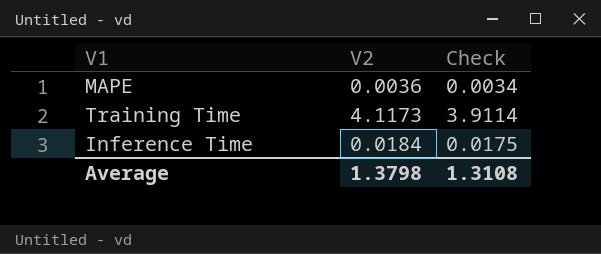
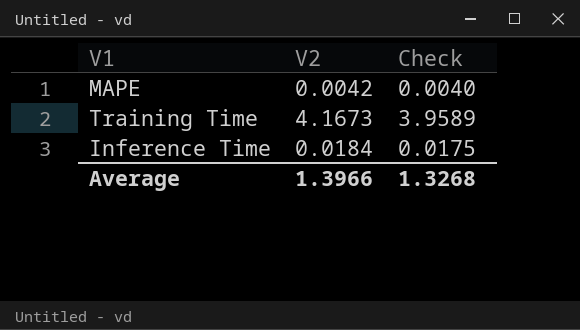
MAPE | V2: 0.0036 -> 0.0042
MAPE | Check: 0.0034 -> 0.0040
Training Time | V2: 4.1173 -> 4.1673
Training Time | Check: 3.9114 -> 3.9589
Average | V2: 1.3798 -> 1.3966
Average | Check: 1.3108 -> 1.3268

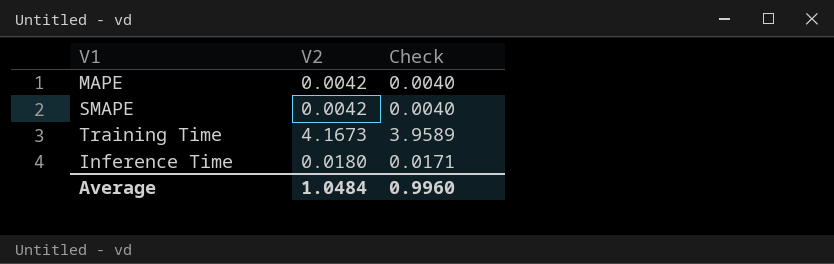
row SMAPE: none -> 0.0042 | 0.0040
Inference Time | V2: 0.0184 -> 0.0180
Inference Time | Check: 0.0175 -> 0.0171
Average | V2: 1.3966 -> 1.0484
Average | Check: 1.3268 -> 0.9960

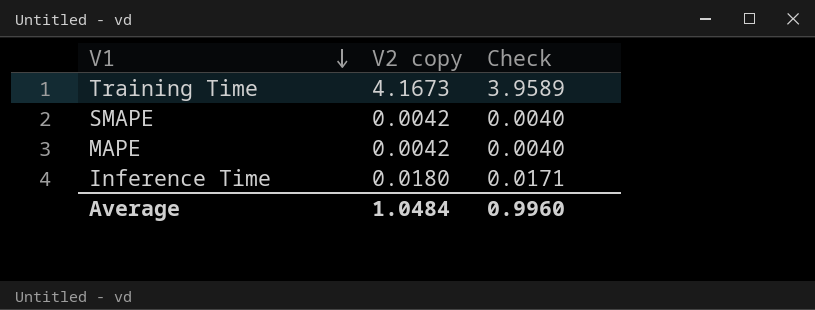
row order: none -> V1 descending
column name: V2 -> V2 copy

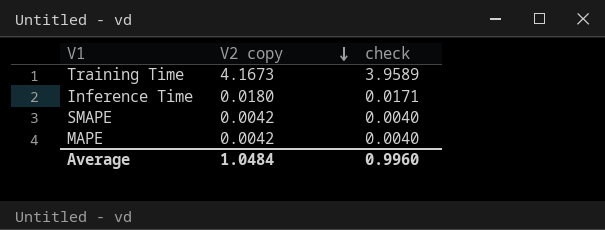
row order: V1 descending -> V2 copy descending
column name: Check -> check

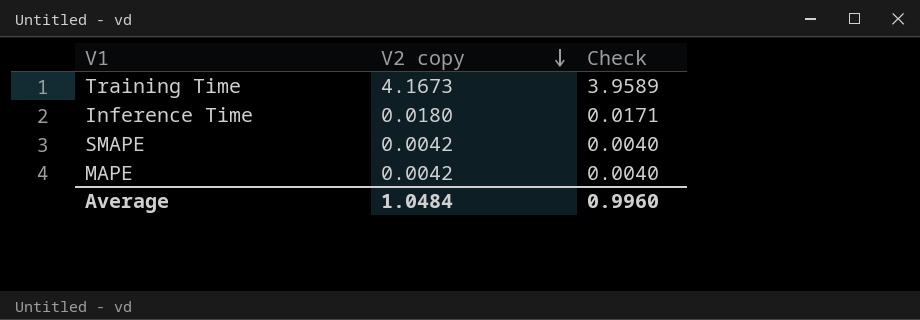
column name: check -> Check

